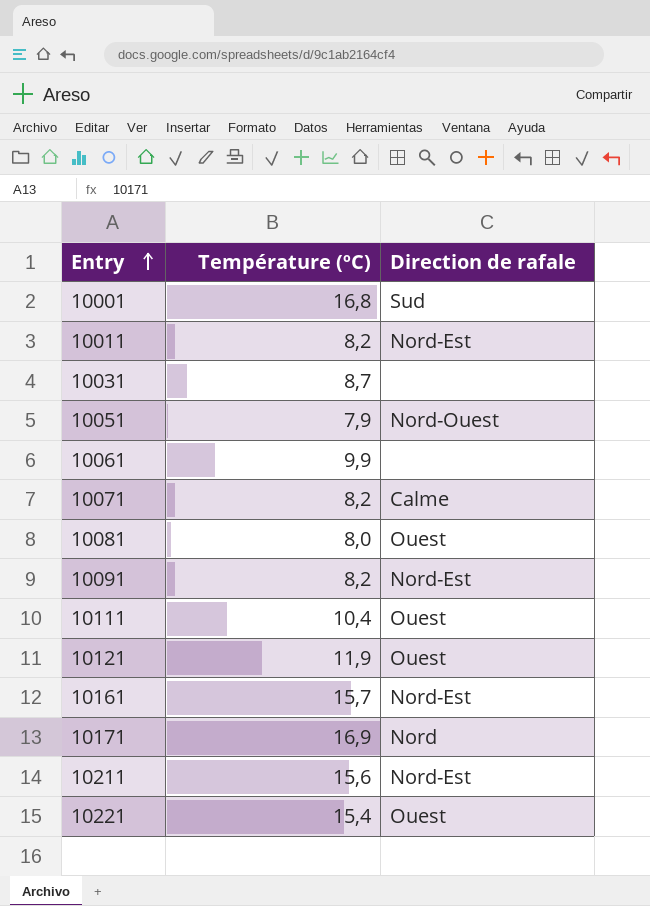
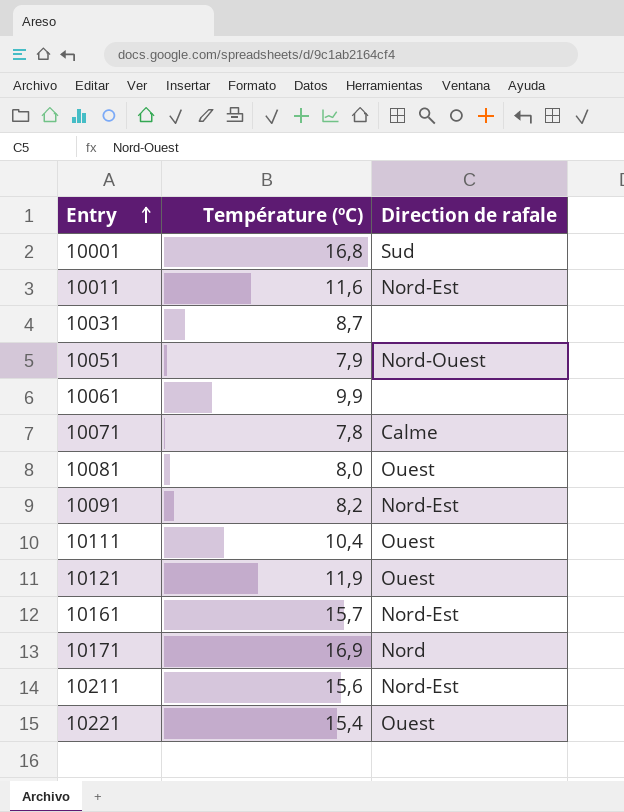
10011 | Température (ºC): 8,2 -> 11,6
10071 | Température (ºC): 8,2 -> 7,8

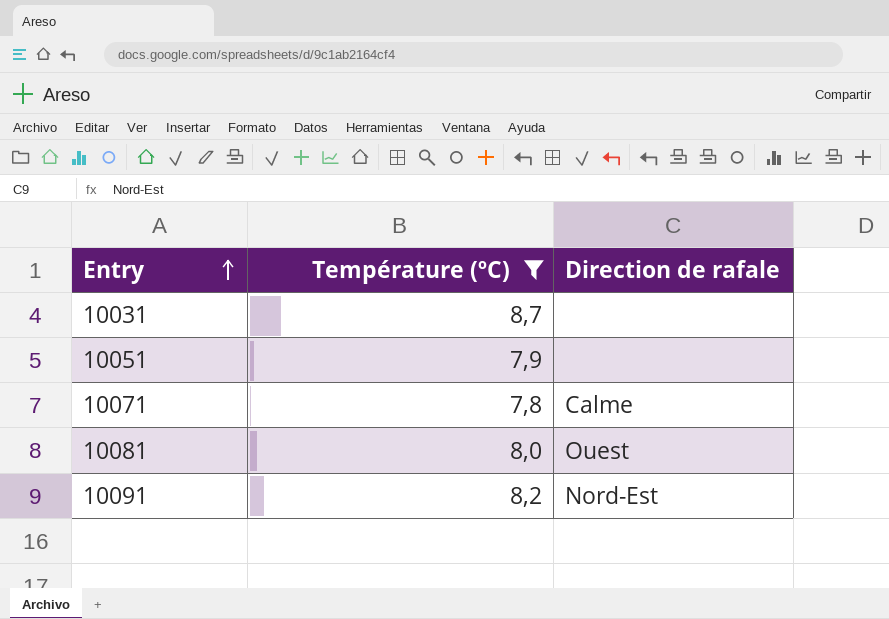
filter: none -> Température (ºC) <= 8,7
10051 | Direction de rafale: Nord-Ouest -> none

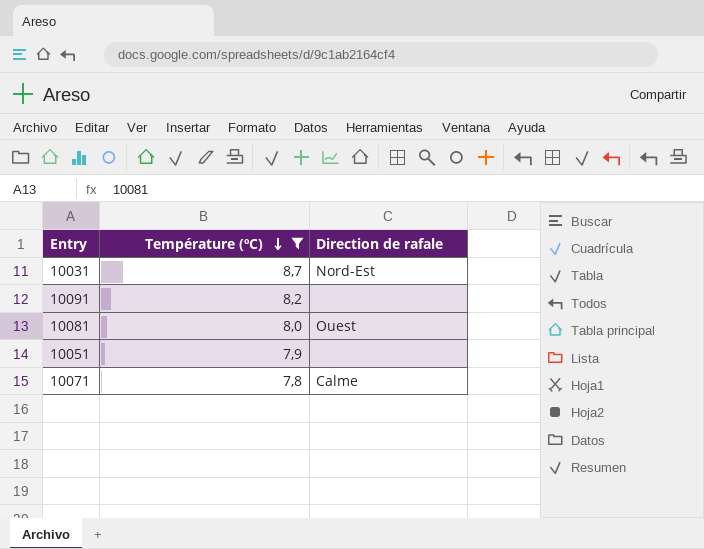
row order: Entry ascending -> Température (ºC) descending
10031 | Direction de rafale: none -> Nord-Est
10091 | Direction de rafale: Nord-Est -> none

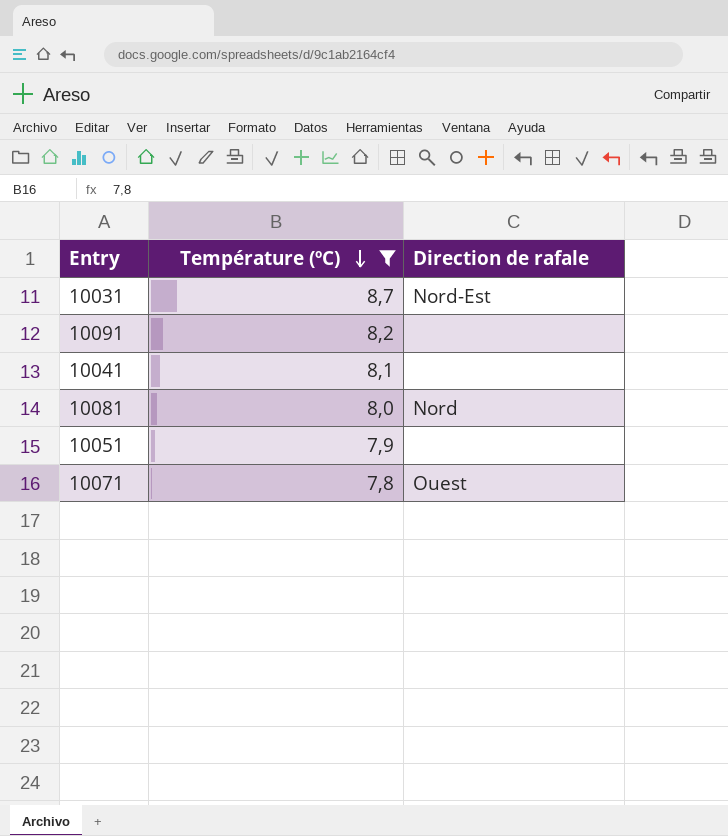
row 10041: none -> 8,1 | none
10081 | Direction de rafale: Ouest -> Nord
10071 | Direction de rafale: Calme -> Ouest

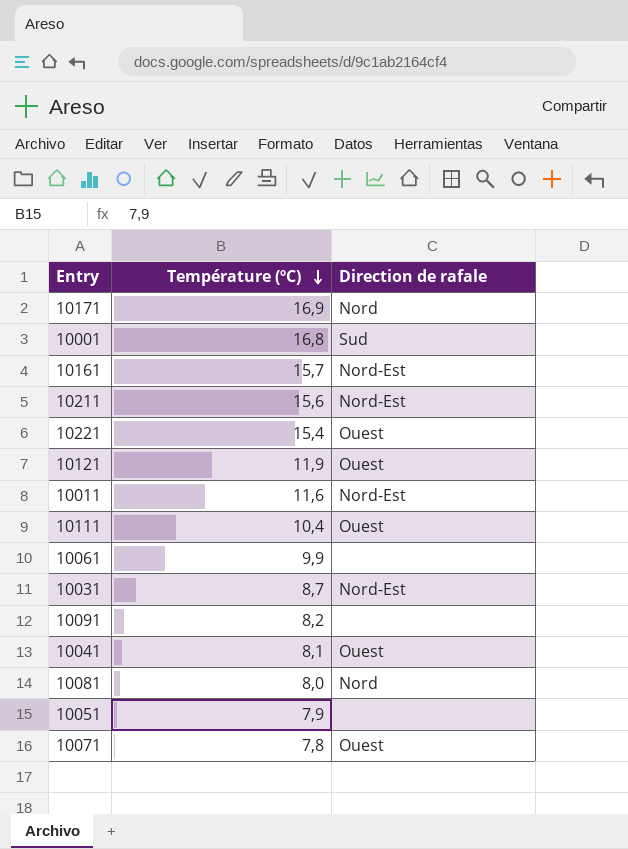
filter: Température (ºC) <= 8,7 -> none
10041 | Direction de rafale: none -> Ouest

